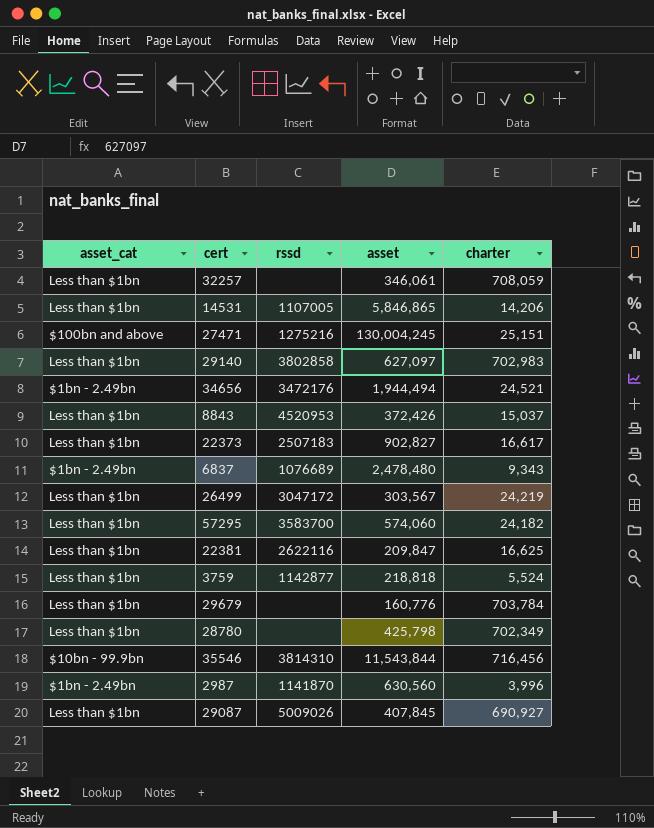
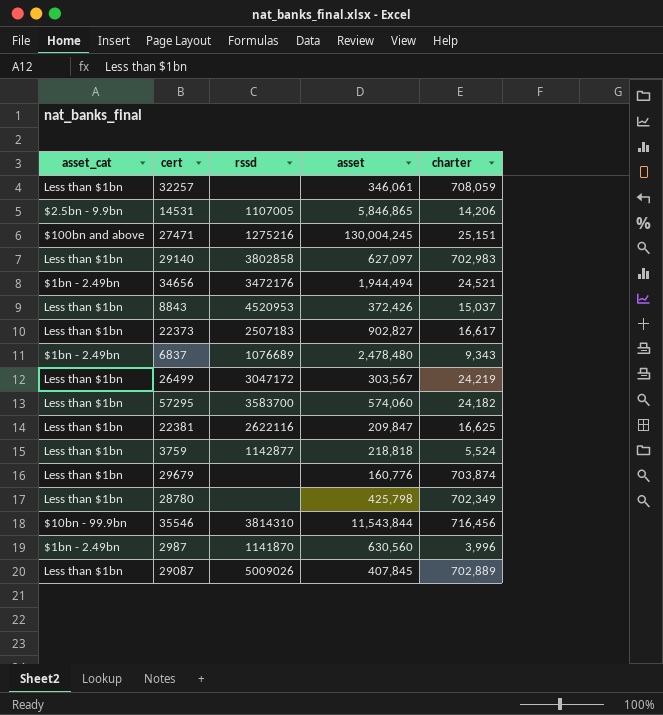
14531 | asset_cat: Less than $1bn -> $2.5bn - 9.9bn
29679 | charter: 703,784 -> 703,874
29087 | charter: 690,927 -> 702,889

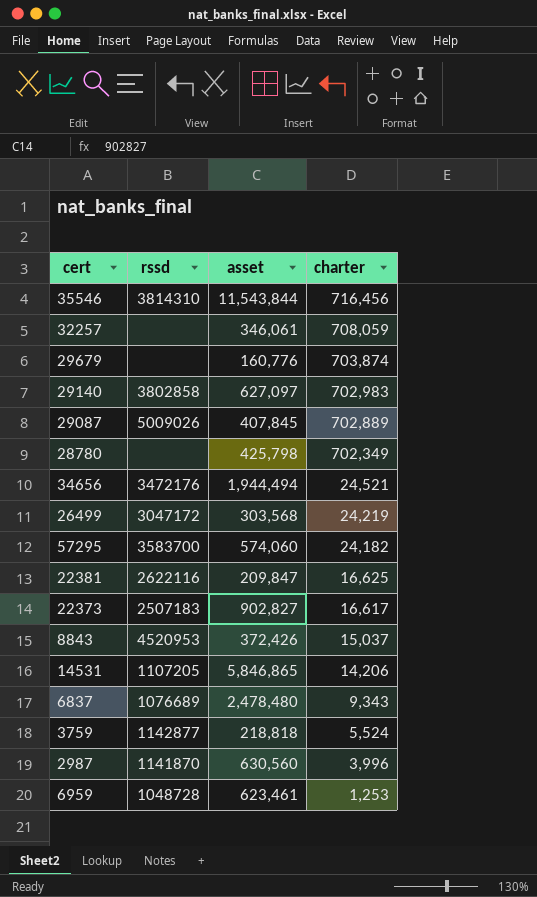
row order: none -> charter descending
column asset_cat | position: 1 -> none
row 27471: $100bn and above | 1275216 | 130,004,245 | 25,151 -> none
26499 | asset: 303,567 -> 303,568
14531 | rssd: 1107005 -> 1107205
row 6959: none -> 1048728 | 623,461 | 1,253

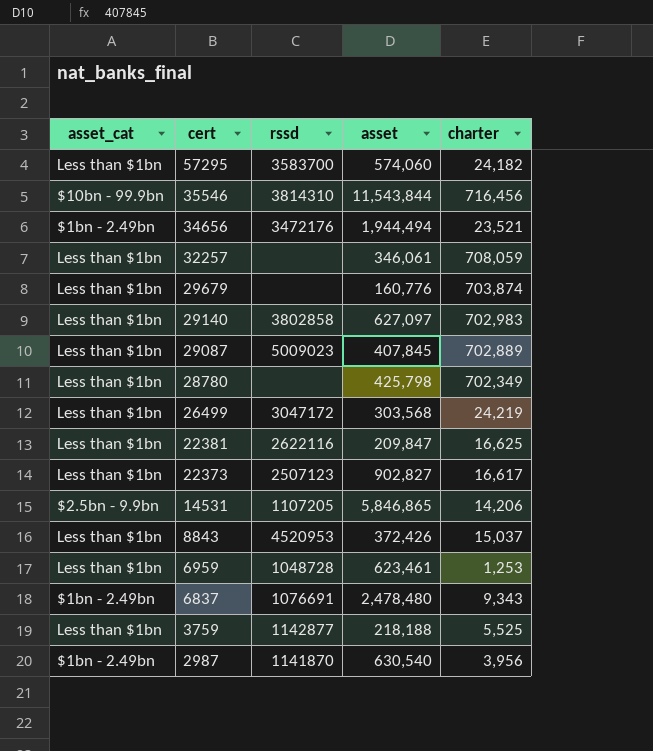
row order: charter descending -> cert descending
column asset_cat | position: none -> 1
34656 | charter: 24,521 -> 23,521
29087 | rssd: 5009026 -> 5009023
22373 | rssd: 2507183 -> 2507123
6837 | rssd: 1076689 -> 1076691
3759 | asset: 218,818 -> 218,188
3759 | charter: 5,524 -> 5,525
2987 | asset: 630,560 -> 630,540
2987 | charter: 3,996 -> 3,956

